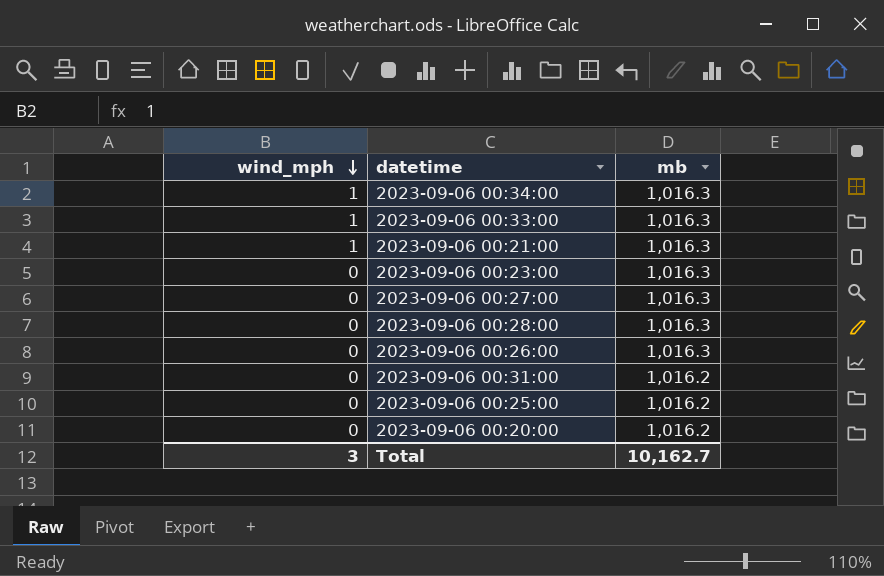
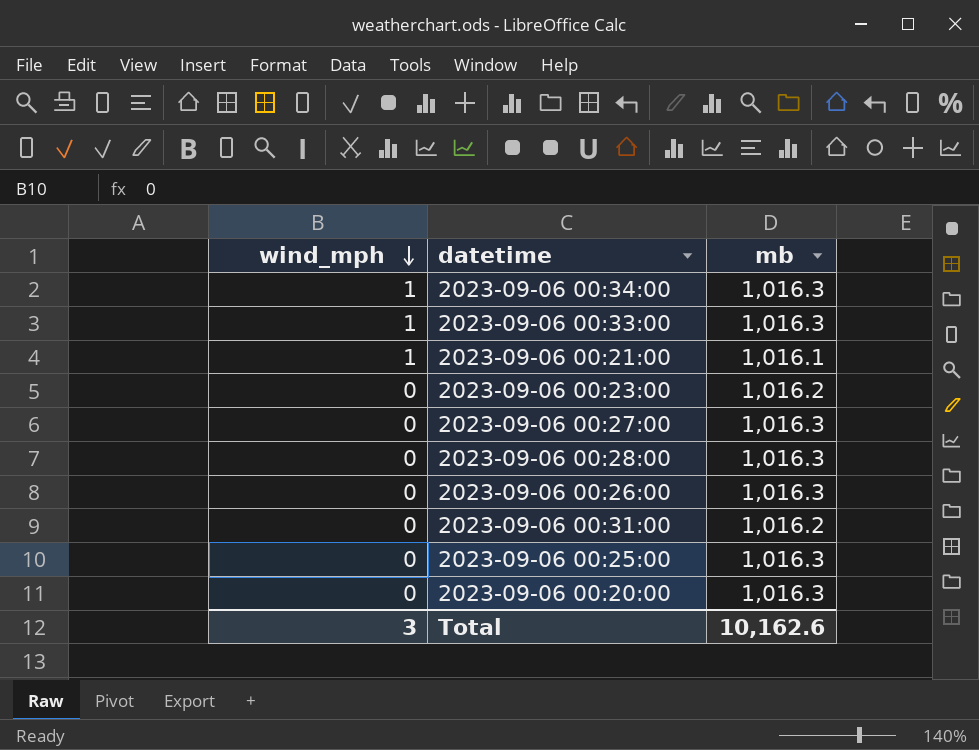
2023-09-06 00:21:00 | mb: 1,016.3 -> 1,016.1
2023-09-06 00:23:00 | mb: 1,016.3 -> 1,016.2
2023-09-06 00:25:00 | mb: 1,016.2 -> 1,016.3
2023-09-06 00:20:00 | mb: 1,016.2 -> 1,016.3
Total | mb: 10,162.7 -> 10,162.6

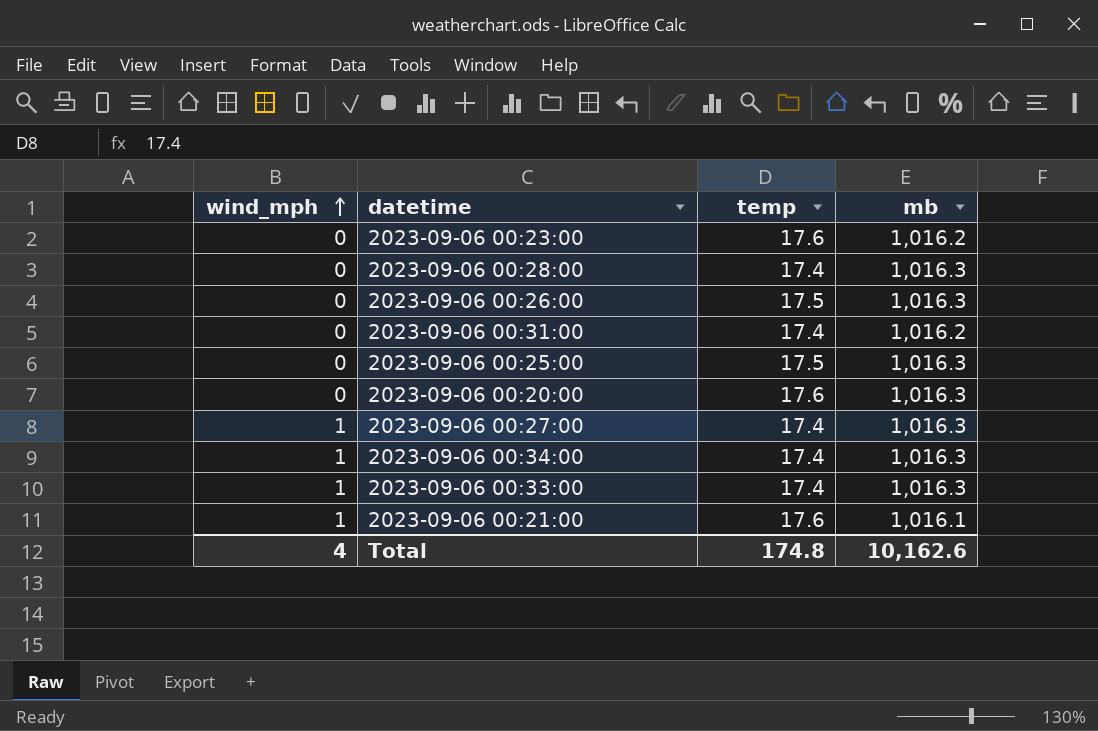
row order: wind_mph descending -> wind_mph ascending
column temp | position: none -> 3
2023-09-06 00:27:00 | wind_mph: 0 -> 1
Total | wind_mph: 3 -> 4

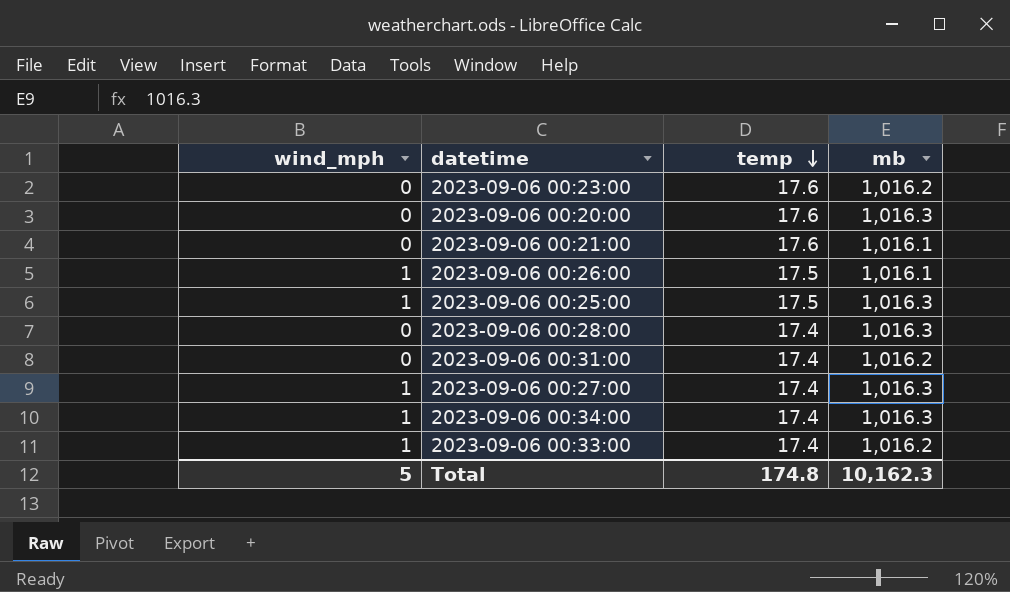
row order: wind_mph ascending -> temp descending
2023-09-06 00:21:00 | wind_mph: 1 -> 0
2023-09-06 00:26:00 | wind_mph: 0 -> 1
2023-09-06 00:26:00 | mb: 1,016.3 -> 1,016.1
2023-09-06 00:25:00 | wind_mph: 0 -> 1
2023-09-06 00:33:00 | mb: 1,016.3 -> 1,016.2
Total | wind_mph: 4 -> 5
Total | mb: 10,162.6 -> 10,162.3

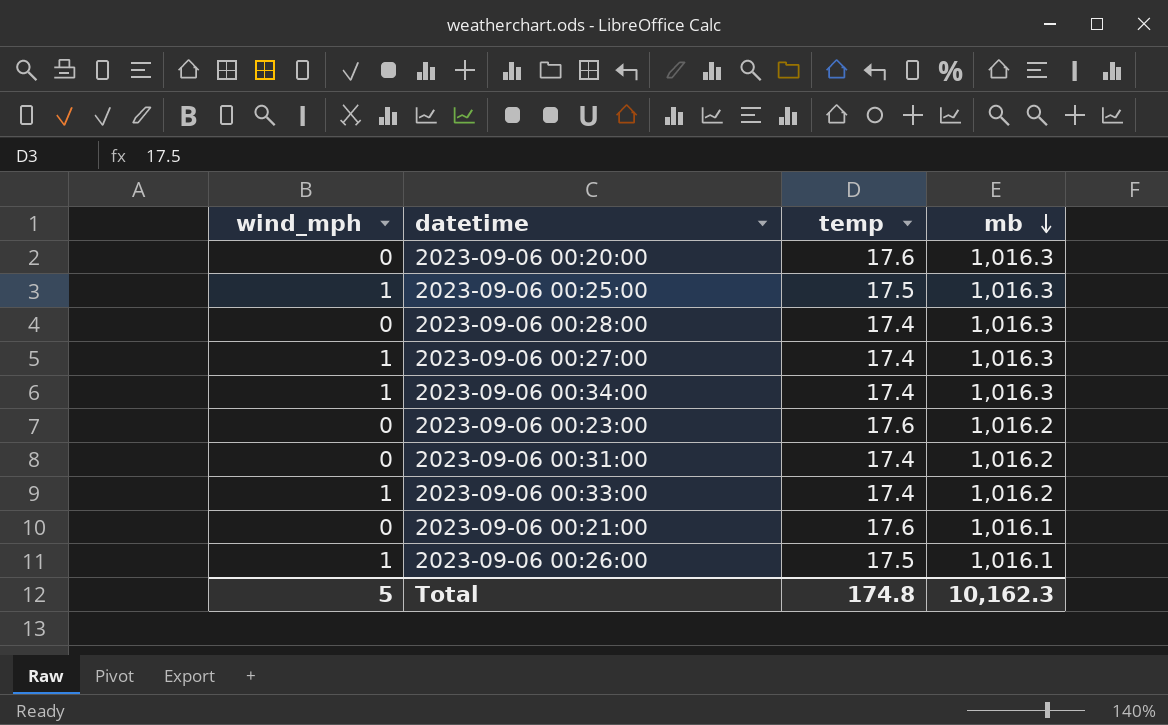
row order: temp descending -> mb descending

